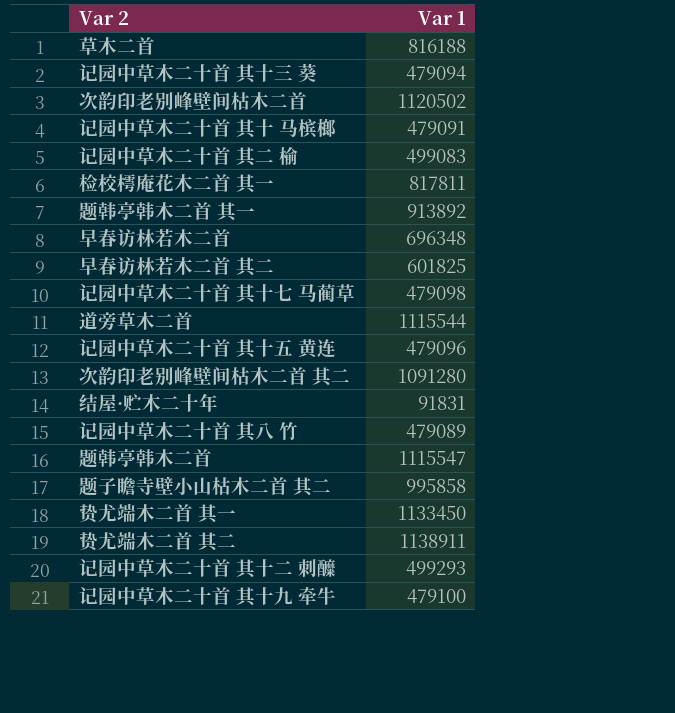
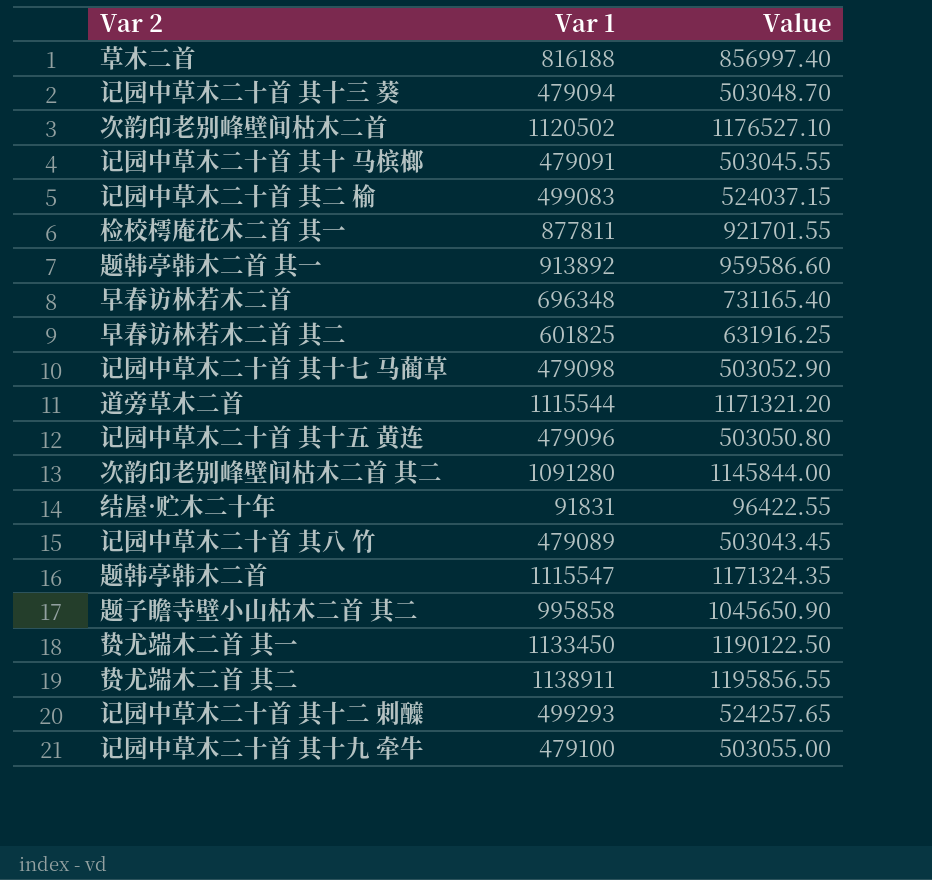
column Value | formula: none -> [Var 1] * 1.05
检校樗庵花木二首 其一 | Var 1: 817811 -> 877811

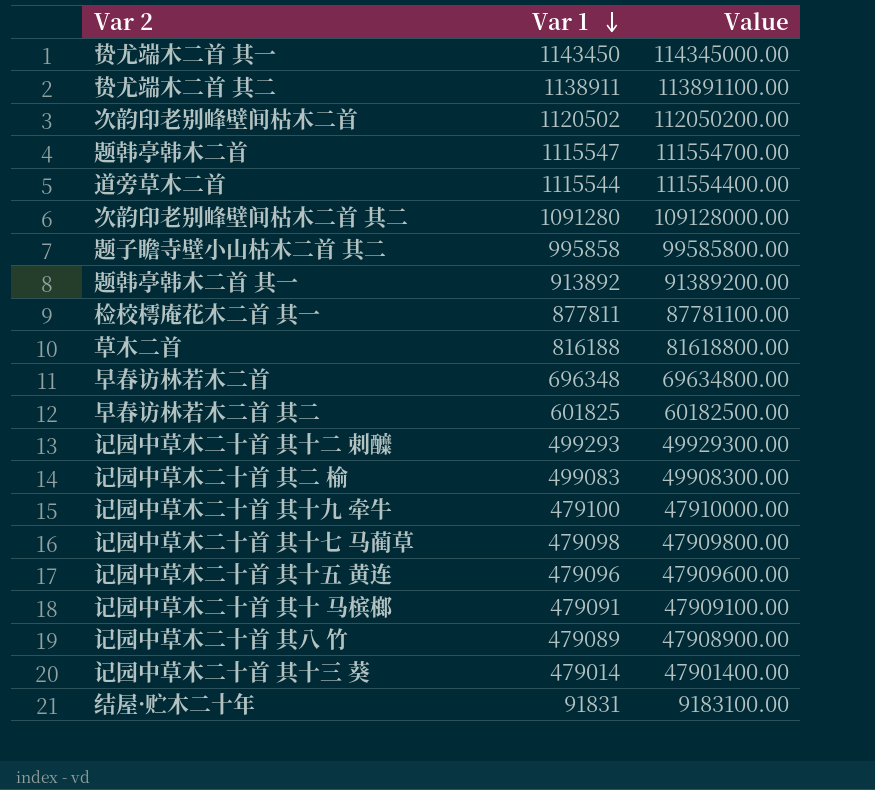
row order: none -> Var 1 descending
column Value | formula: [Var 1] * 1.05 -> [Var 1] * 100
贽尤端木二首 其一 | Var 1: 1133450 -> 1143450
记园中草木二十首 其十三 葵 | Var 1: 479094 -> 479014

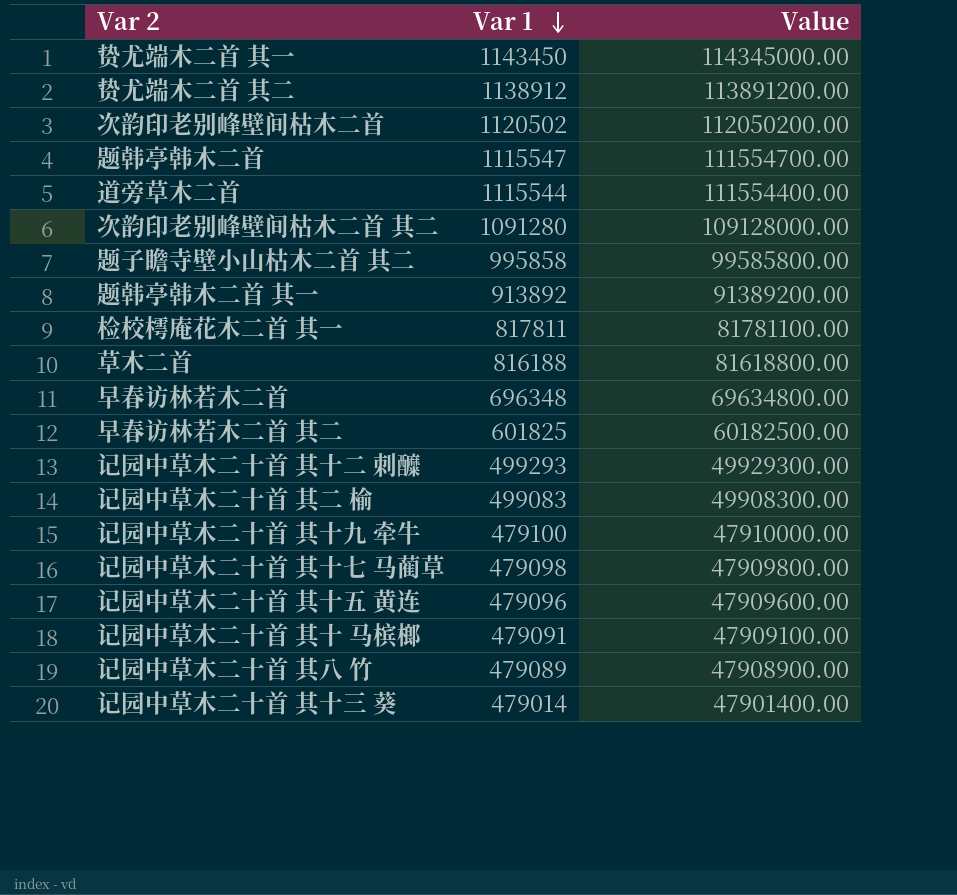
row 结屋·贮木二十年: 91831 | 9183100.00 -> none
贽尤端木二首 其二 | Var 1: 1138911 -> 1138912
贽尤端木二首 其二 | Value: 113891100.00 -> 113891200.00
检校樗庵花木二首 其一 | Var 1: 877811 -> 817811
检校樗庵花木二首 其一 | Value: 87781100.00 -> 81781100.00

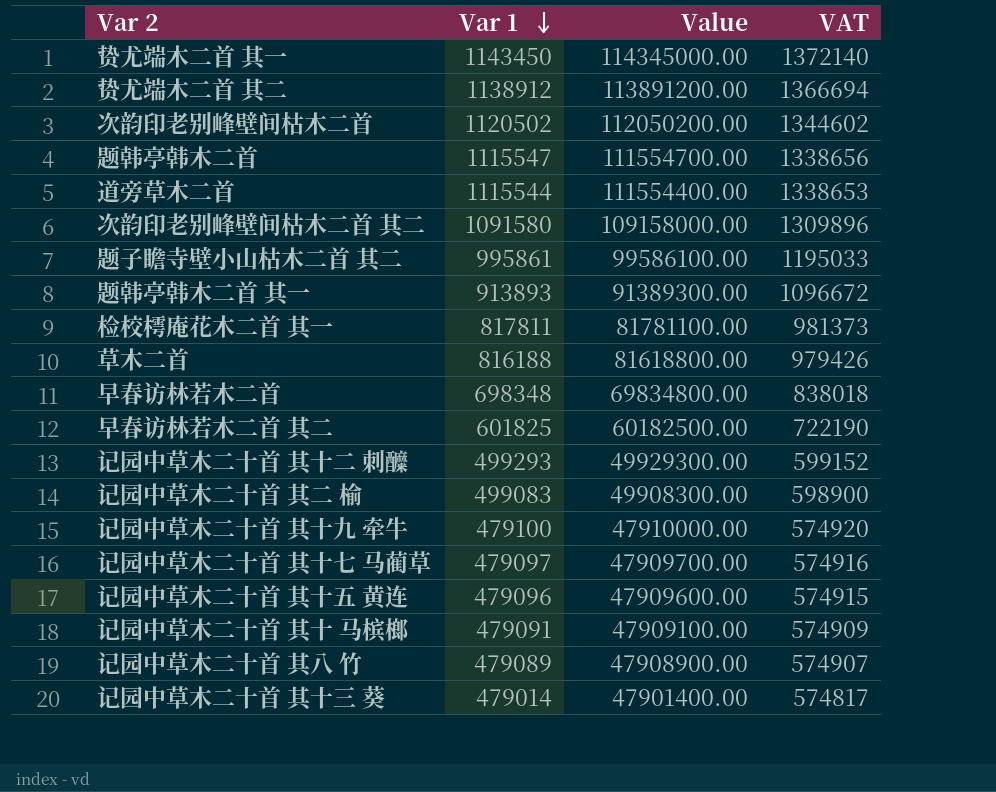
column VAT | formula: none -> [Var 1] * 1.2
次韵印老别峰壁间枯木二首 其二 | Var 1: 1091280 -> 1091580
次韵印老别峰壁间枯木二首 其二 | Value: 109128000.00 -> 109158000.00
题子瞻寺壁小山枯木二首 其二 | Var 1: 995858 -> 995861
题子瞻寺壁小山枯木二首 其二 | Value: 99585800.00 -> 99586100.00
题韩亭韩木二首 其一 | Var 1: 913892 -> 913893
题韩亭韩木二首 其一 | Value: 91389200.00 -> 91389300.00
早春访林若木二首 | Var 1: 696348 -> 698348
早春访林若木二首 | Value: 69634800.00 -> 69834800.00
记园中草木二十首 其十七 马蔺草 | Var 1: 479098 -> 479097
记园中草木二十首 其十七 马蔺草 | Value: 47909800.00 -> 47909700.00

